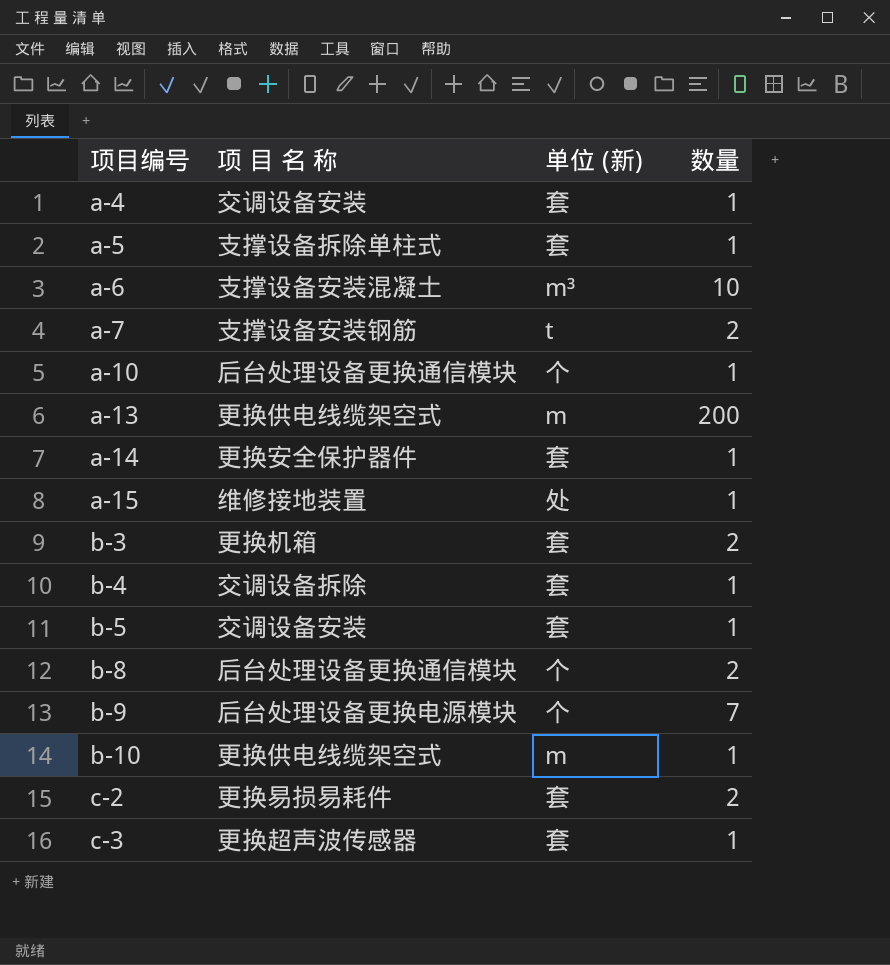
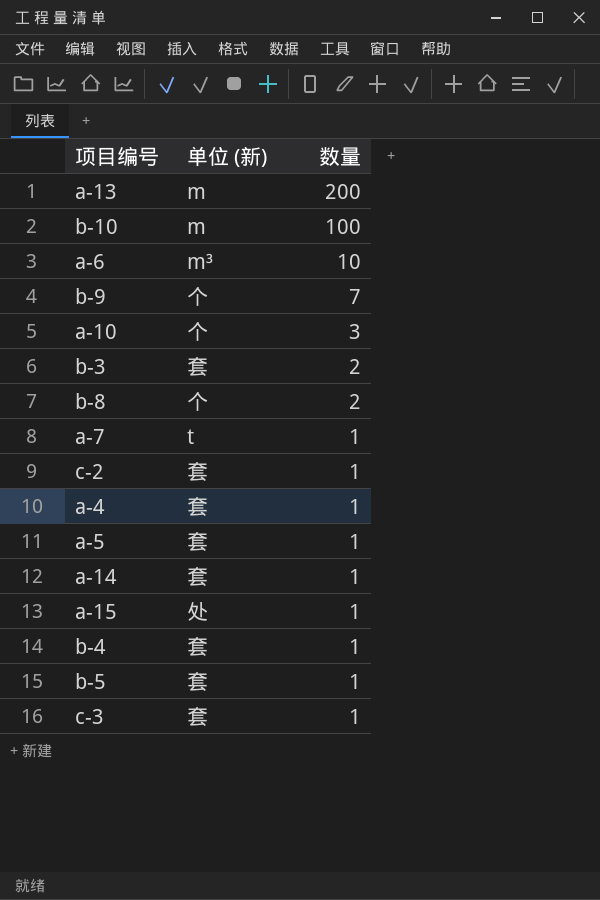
row order: 项目编号 ascending -> 数量 descending
column 项 目 名 称 | position: 2 -> none
b-10 | 数量: 1 -> 100
a-10 | 数量: 1 -> 3
a-7 | 数量: 2 -> 1
c-2 | 数量: 2 -> 1

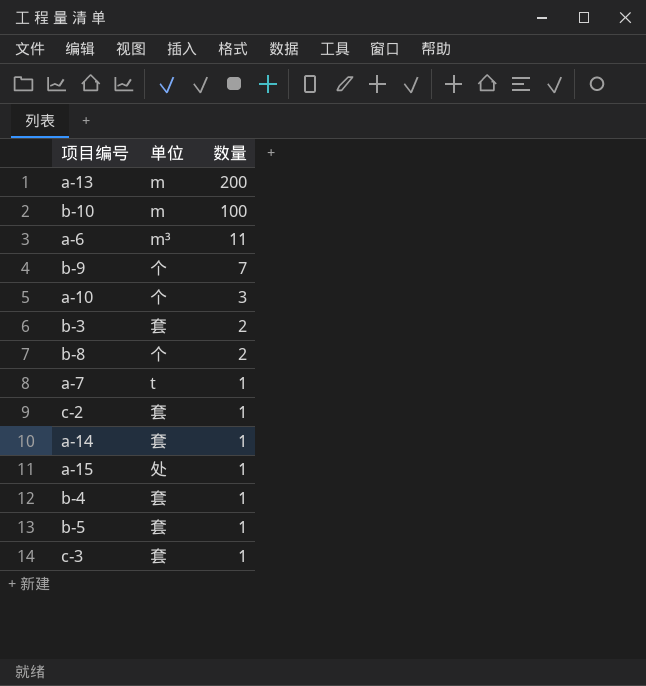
column name: 单位 (新) -> 单位
row a-4: 套 | 1 -> none
row a-5: 套 | 1 -> none
a-6 | 数量: 10 -> 11

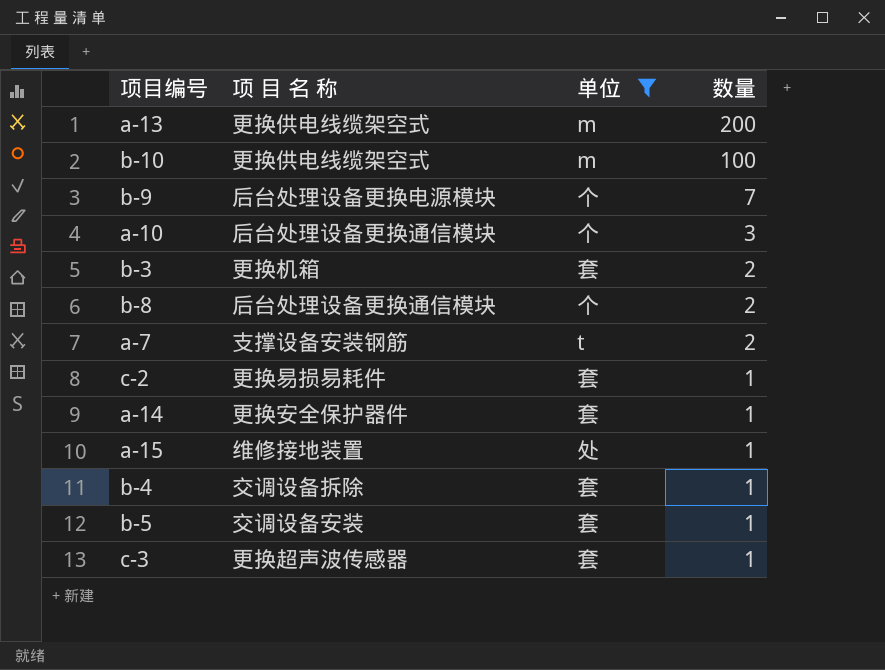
filter: none -> 单位 != m³
column 项 目 名 称 | position: none -> 2
a-7 | 数量: 1 -> 2

